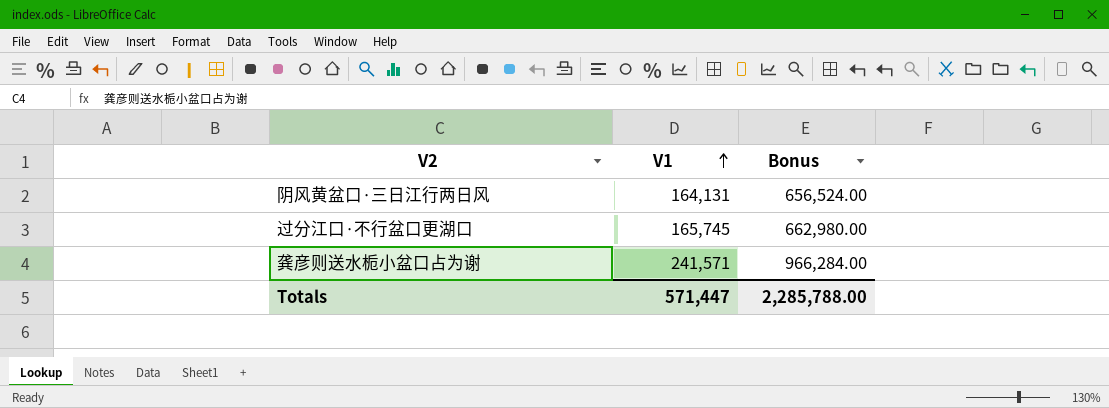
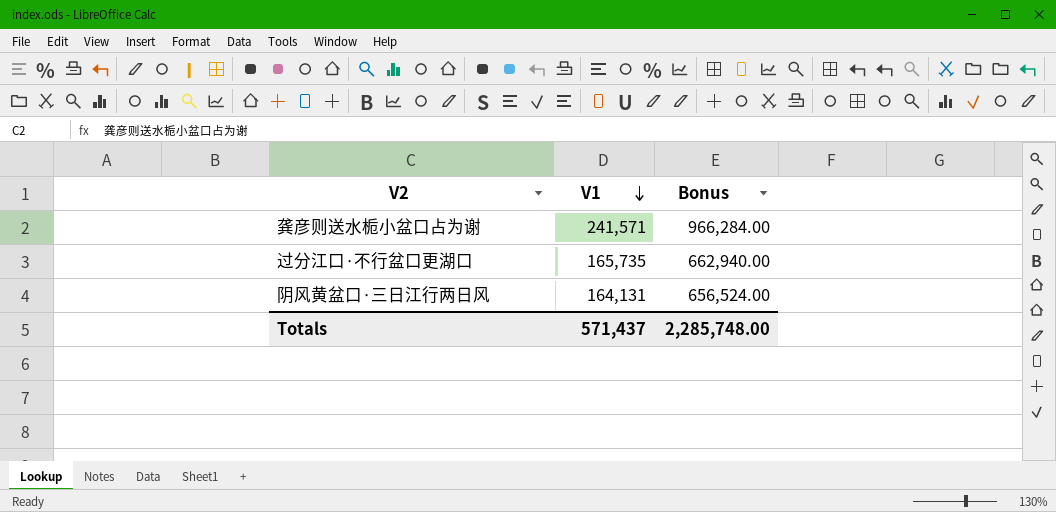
row order: V1 ascending -> V1 descending
过分江口·不行盆口更湖口 | V1: 165,745 -> 165,735
过分江口·不行盆口更湖口 | Bonus: 662,980.00 -> 662,940.00
Totals | V1: 571,447 -> 571,437
Totals | Bonus: 2,285,788.00 -> 2,285,748.00

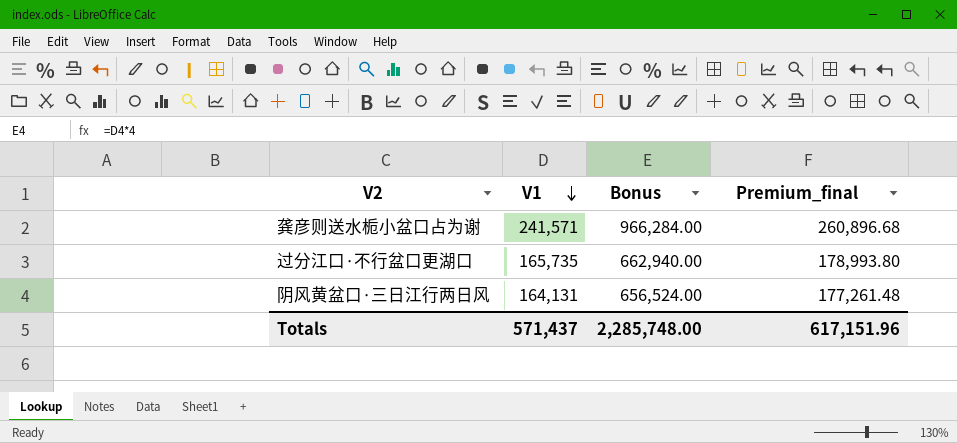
column Premium_final | formula: none -> [V1] * 1.08

